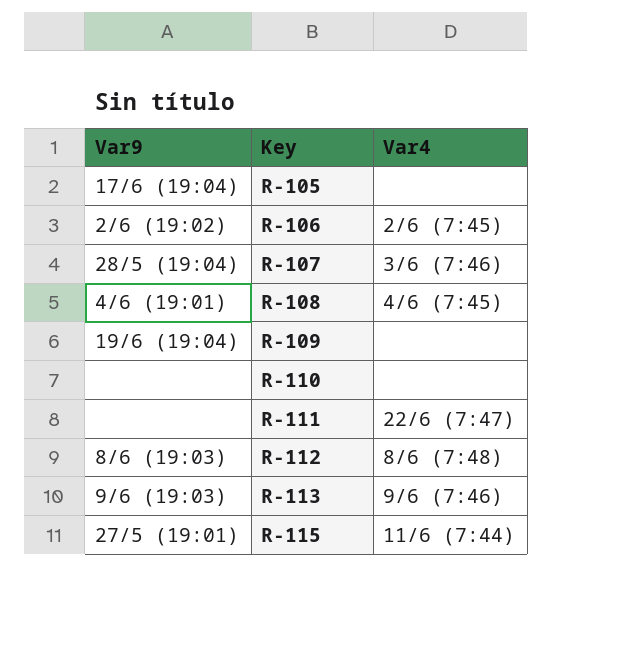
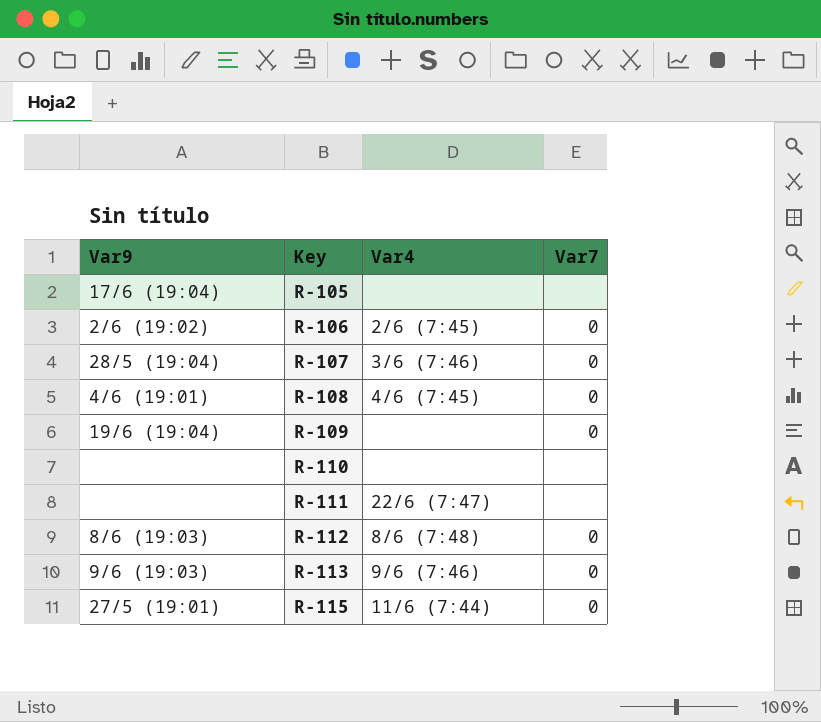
column Var7 | position: none -> 4

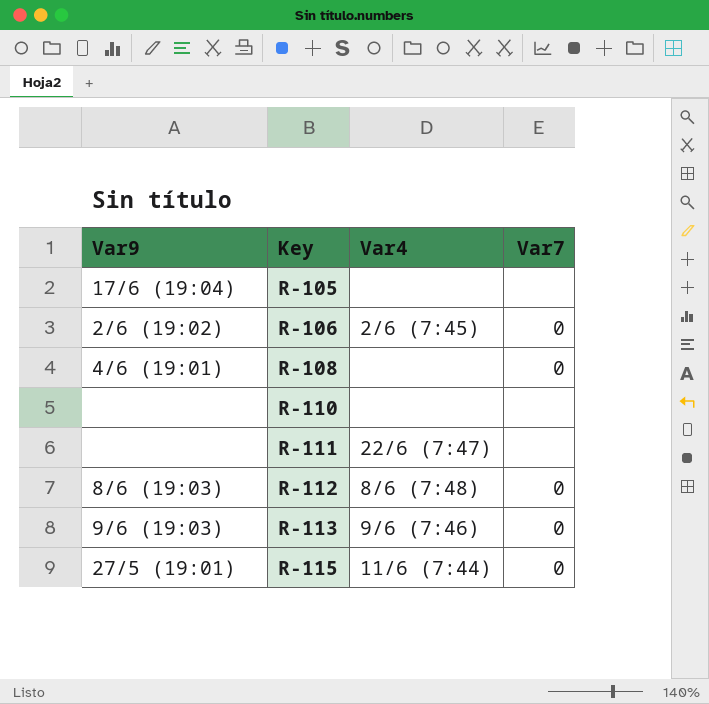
row R-107: 28/5 (19:04) | 3/6 (7:46) | 0 -> none
row R-109: 19/6 (19:04) | none | 0 -> none
R-108 | Var4: 4/6 (7:45) -> none

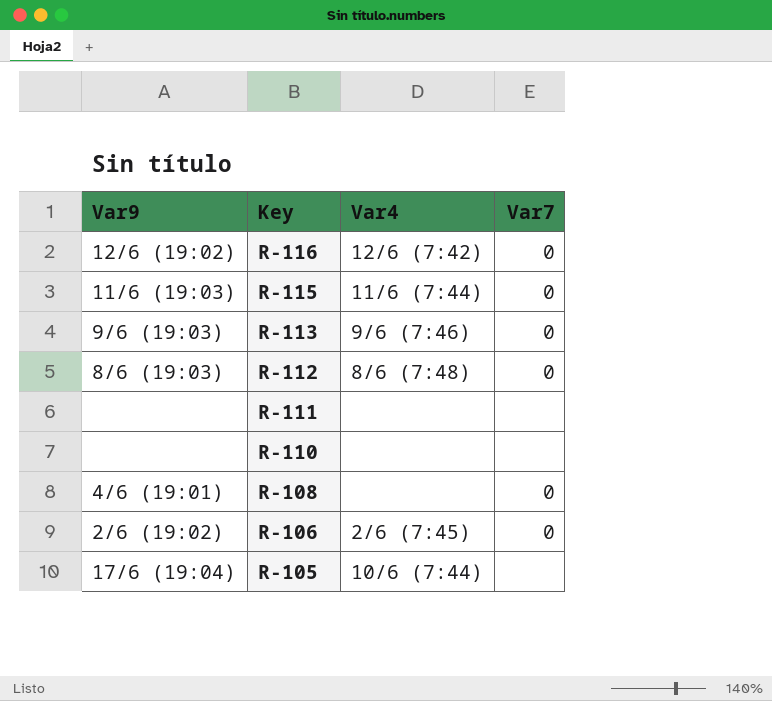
row order: Key ascending -> Key descending
row R-116: none -> 12/6 (19:02) | 12/6 (7:42) | 0
R-115 | Var9: 27/5 (19:01) -> 11/6 (19:03)
R-111 | Var4: 22/6 (7:47) -> none
R-105 | Var4: none -> 10/6 (7:44)

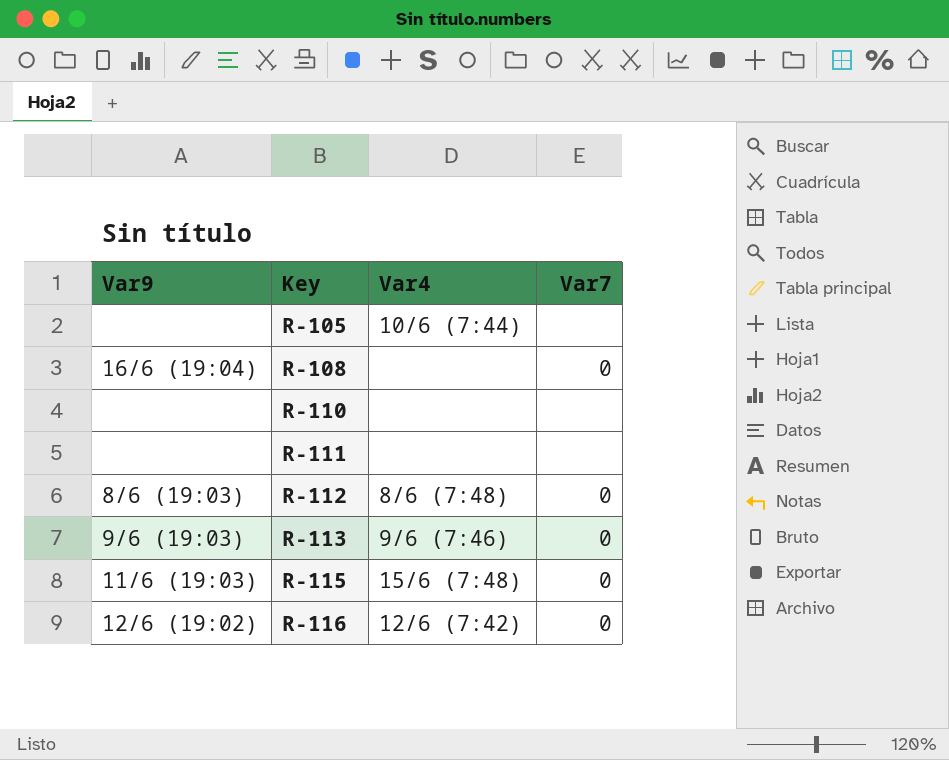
row order: Key descending -> Key ascending
row R-106: 2/6 (19:02) | 2/6 (7:45) | 0 -> none
R-105 | Var9: 17/6 (19:04) -> none
R-108 | Var9: 4/6 (19:01) -> 16/6 (19:04)
R-115 | Var4: 11/6 (7:44) -> 15/6 (7:48)

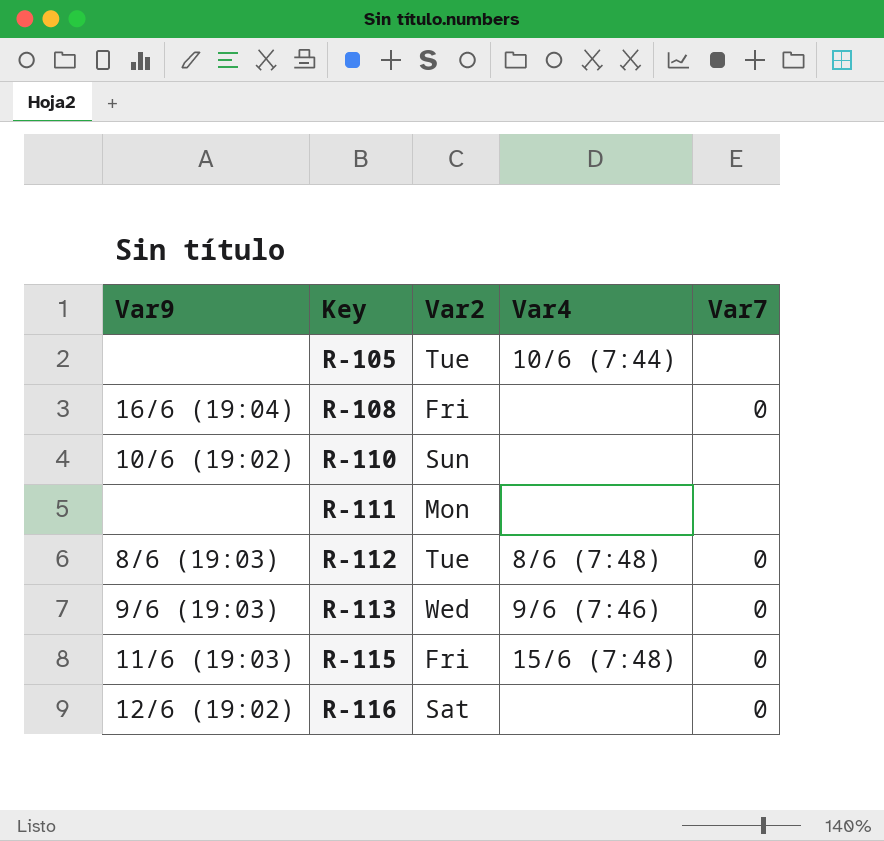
column Var2 | position: none -> 3
R-110 | Var9: none -> 10/6 (19:02)
R-116 | Var4: 12/6 (7:42) -> none

